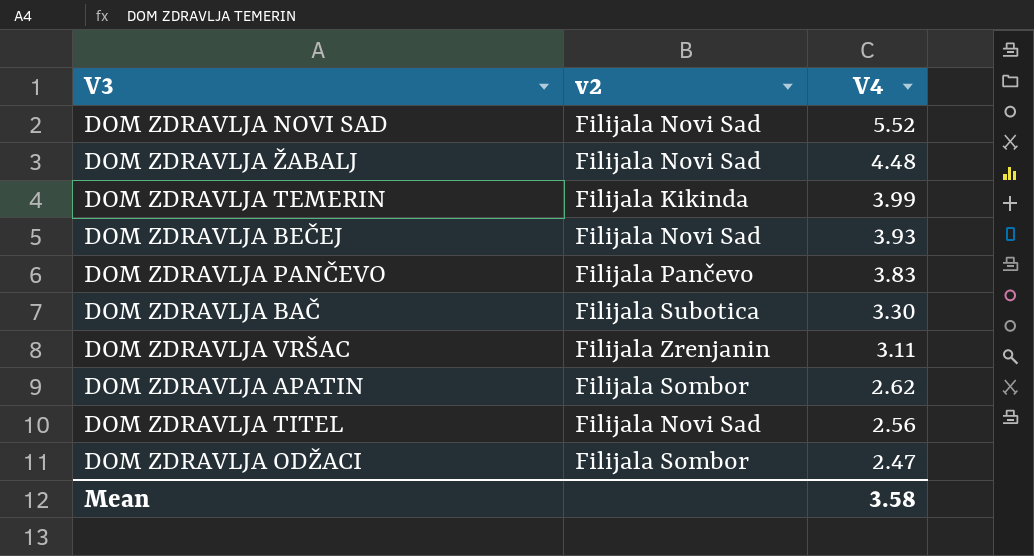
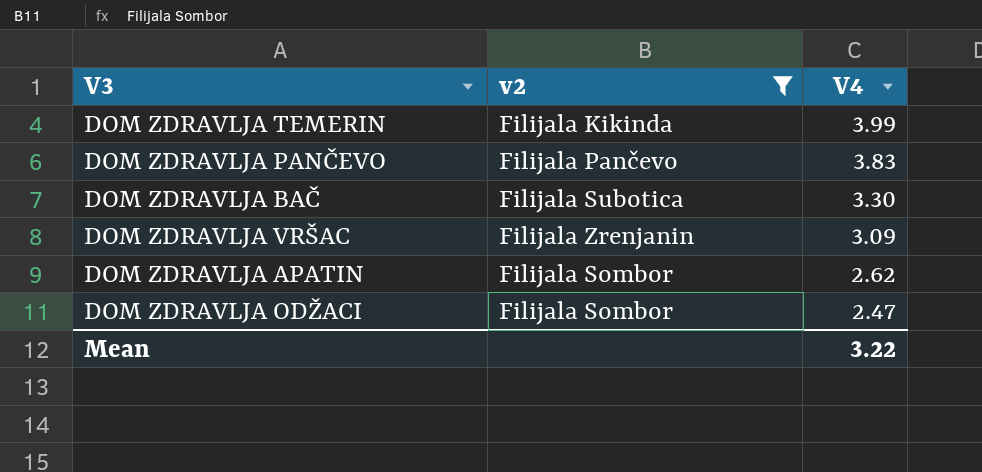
filter: none -> v2 != Filijala Novi Sad
DOM ZDRAVLJA VRŠAC | V4: 3.11 -> 3.09
Mean | V4: 3.58 -> 3.22

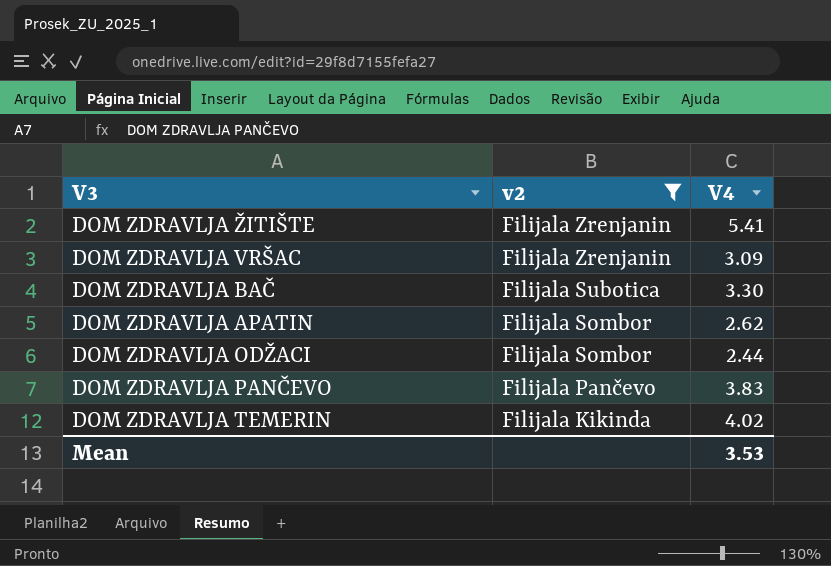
row order: V4 descending -> v2 descending
row DOM ZDRAVLJA ŽITIŠTE: none -> Filijala Zrenjanin | 5.41
DOM ZDRAVLJA ODŽACI | V4: 2.47 -> 2.44
DOM ZDRAVLJA TEMERIN | V4: 3.99 -> 4.02
Mean | V4: 3.22 -> 3.53

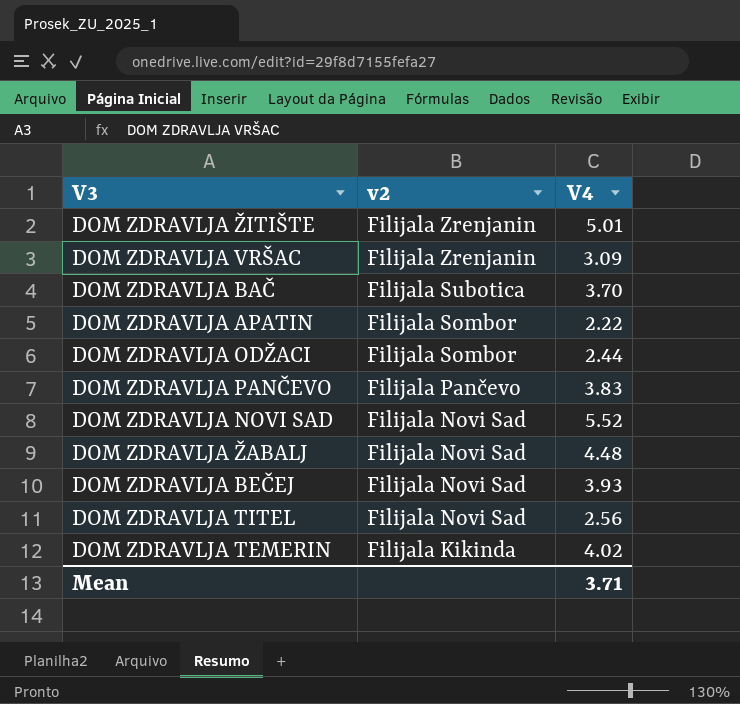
filter: v2 != Filijala Novi Sad -> none
DOM ZDRAVLJA ŽITIŠTE | V4: 5.41 -> 5.01
DOM ZDRAVLJA BAČ | V4: 3.30 -> 3.70
DOM ZDRAVLJA APATIN | V4: 2.62 -> 2.22
Mean | V4: 3.53 -> 3.71

